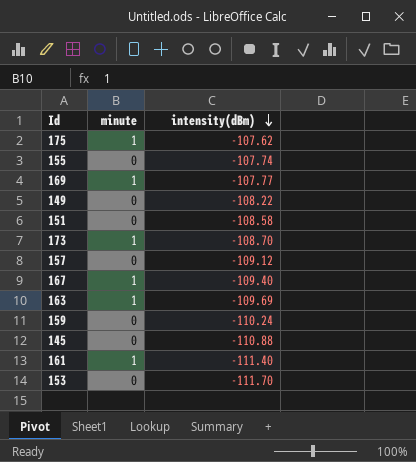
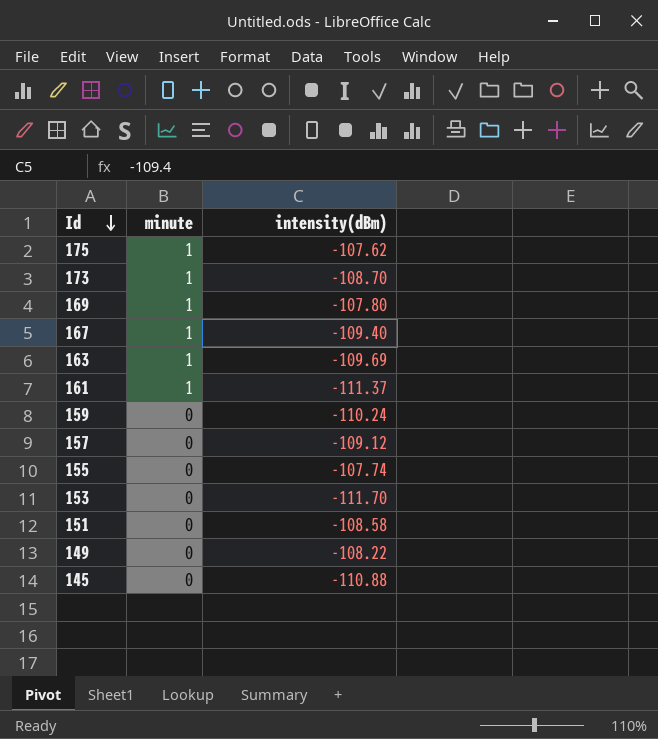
row order: intensity(dBm) descending -> Id descending
169 | intensity(dBm): -107.77 -> -107.80
161 | intensity(dBm): -111.40 -> -111.37

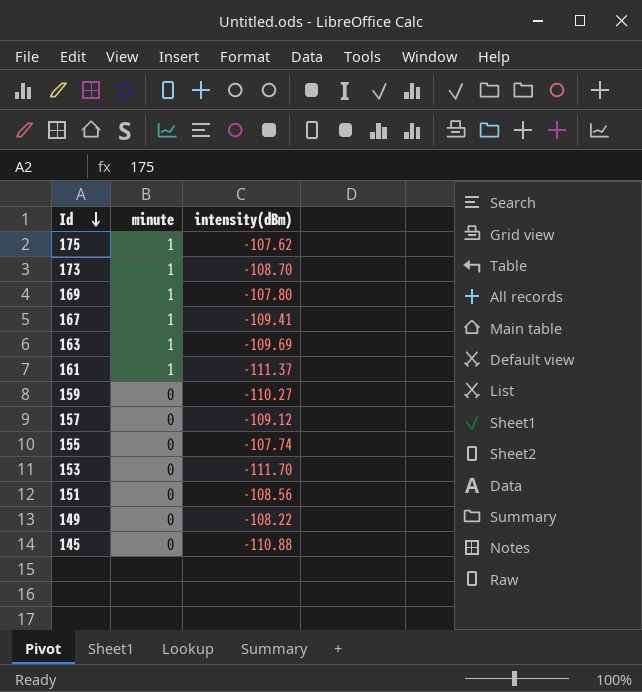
167 | intensity(dBm): -109.40 -> -109.41
159 | intensity(dBm): -110.24 -> -110.27
151 | intensity(dBm): -108.58 -> -108.56

